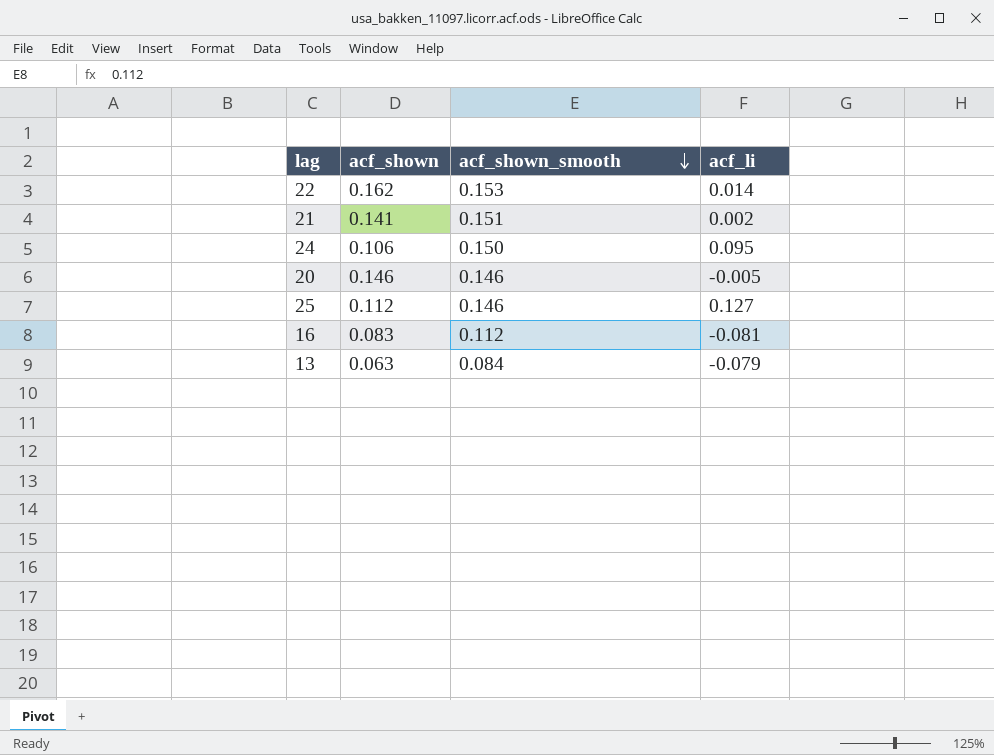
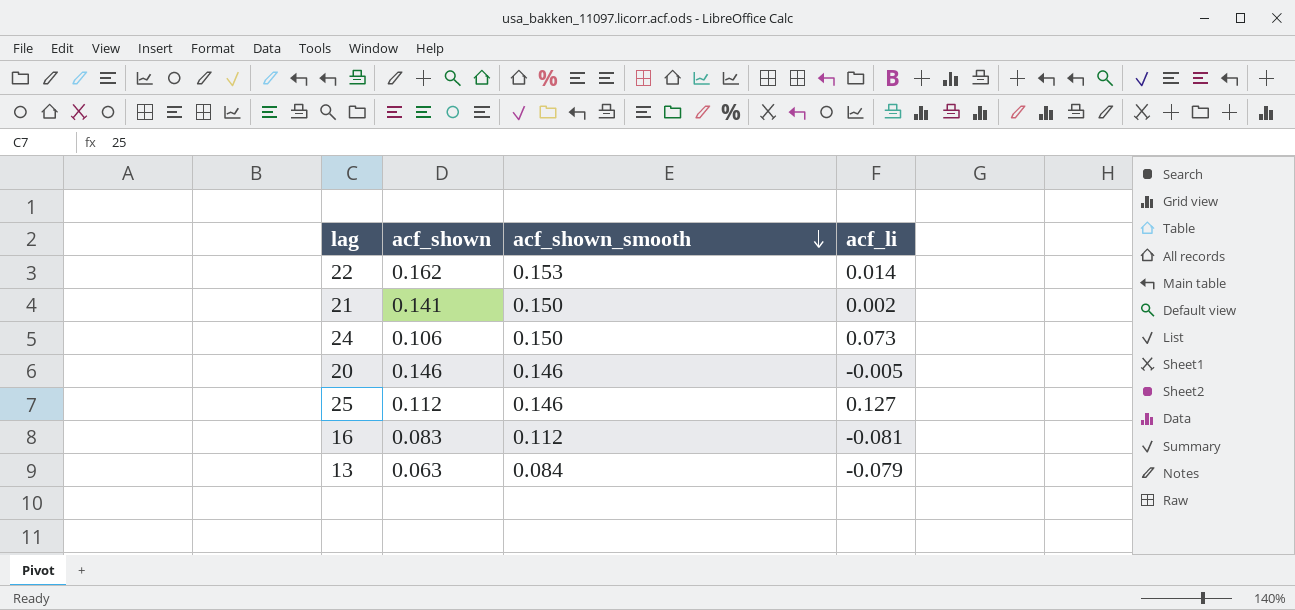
21 | acf_shown_smooth: 0.151 -> 0.150
24 | acf_li: 0.095 -> 0.073

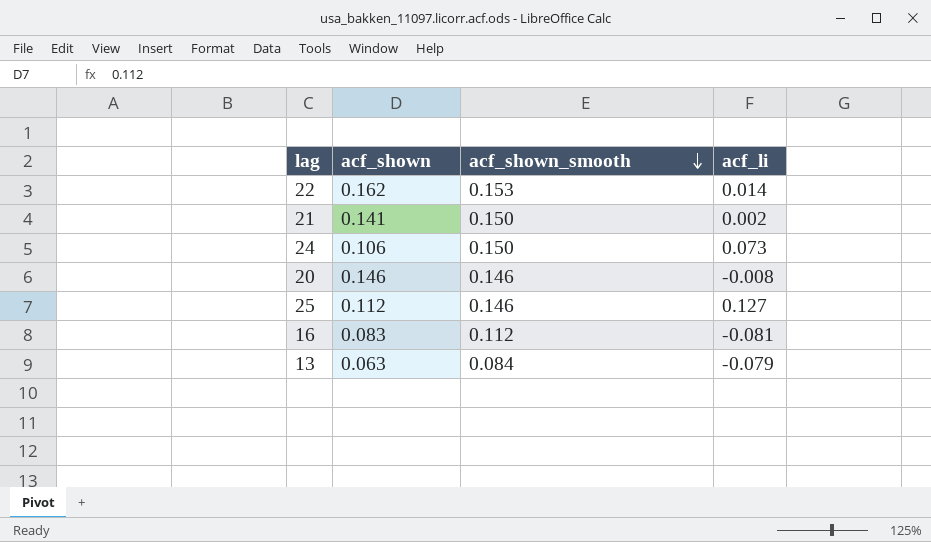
20 | acf_li: -0.005 -> -0.008

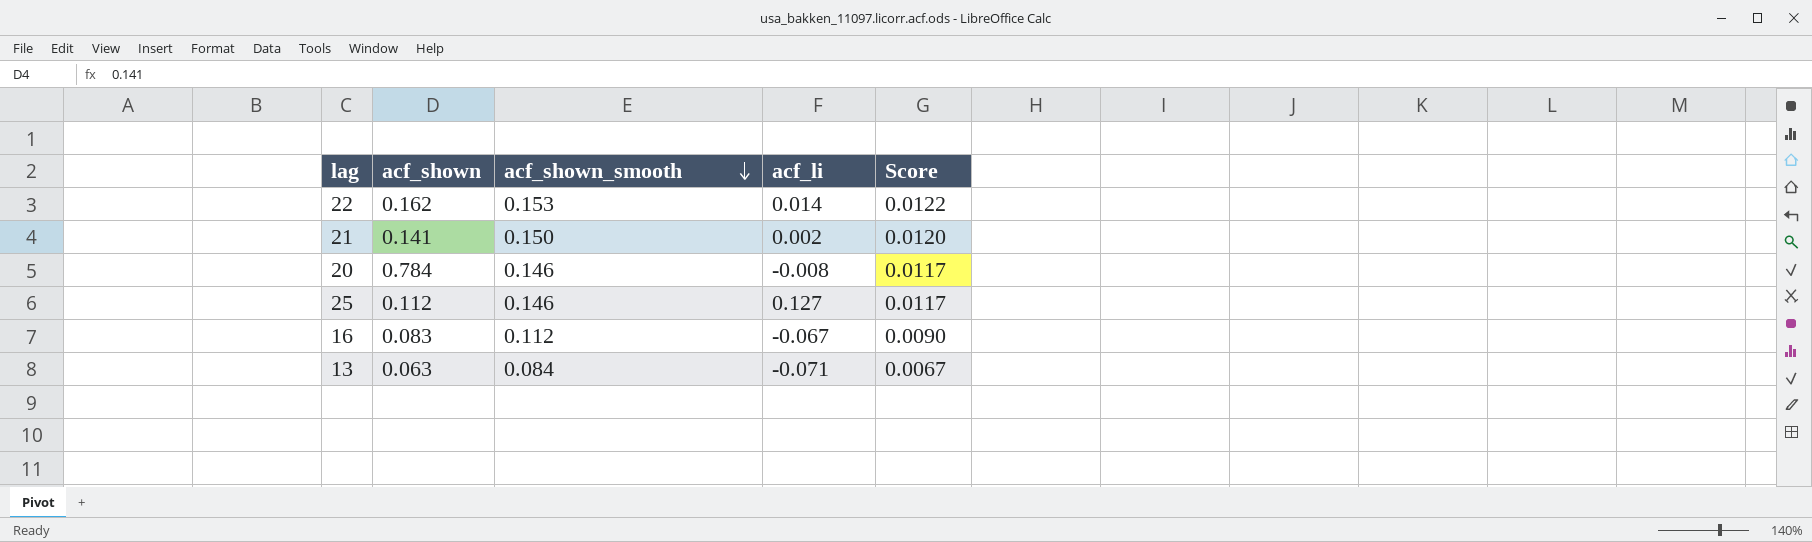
column Score | formula: none -> [acf_shown_smooth] * 0.08
row 24: 0.106 | 0.150 | 0.073 -> none
20 | acf_shown: 0.146 -> 0.784
16 | acf_li: -0.081 -> -0.067
13 | acf_li: -0.079 -> -0.071

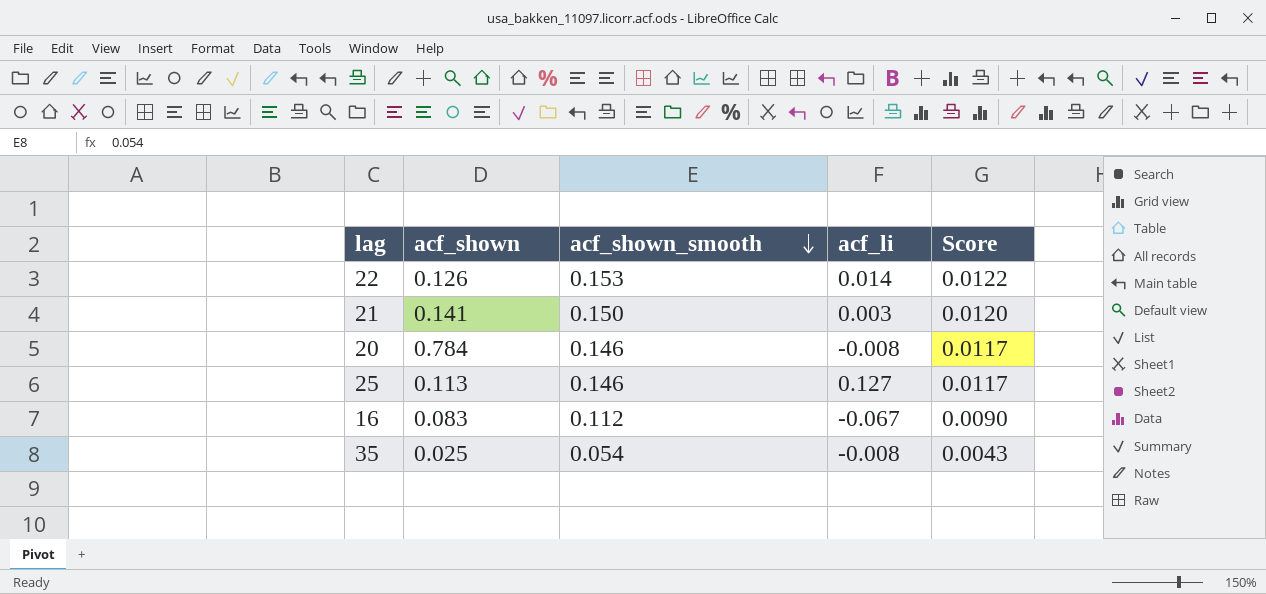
row 13: 0.063 | 0.084 | -0.071 | 0.0067 -> none
22 | acf_shown: 0.162 -> 0.126
21 | acf_li: 0.002 -> 0.003
25 | acf_shown: 0.112 -> 0.113
row 35: none -> 0.025 | 0.054 | -0.008 | 0.0043

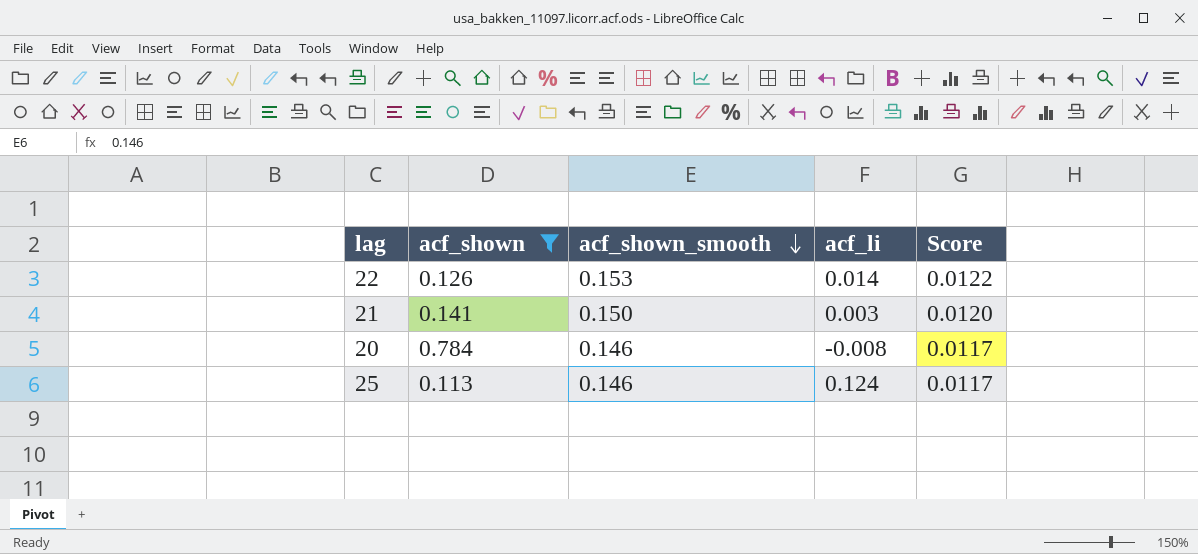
filter: none -> acf_shown >= 0.113
25 | acf_li: 0.127 -> 0.124

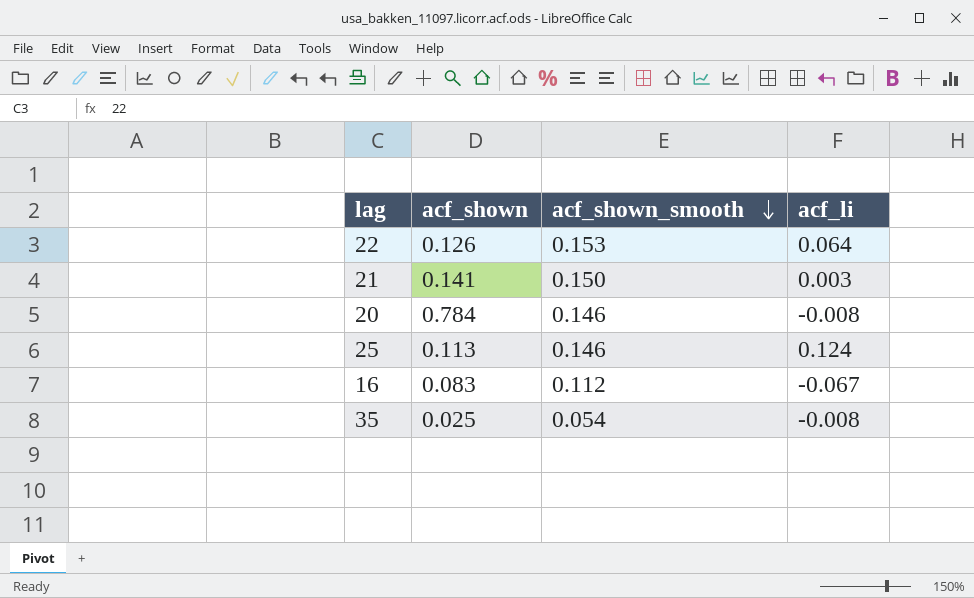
filter: acf_shown >= 0.113 -> none
column Score | formula: [acf_shown_smooth] * 0.08 -> none
22 | acf_li: 0.014 -> 0.064

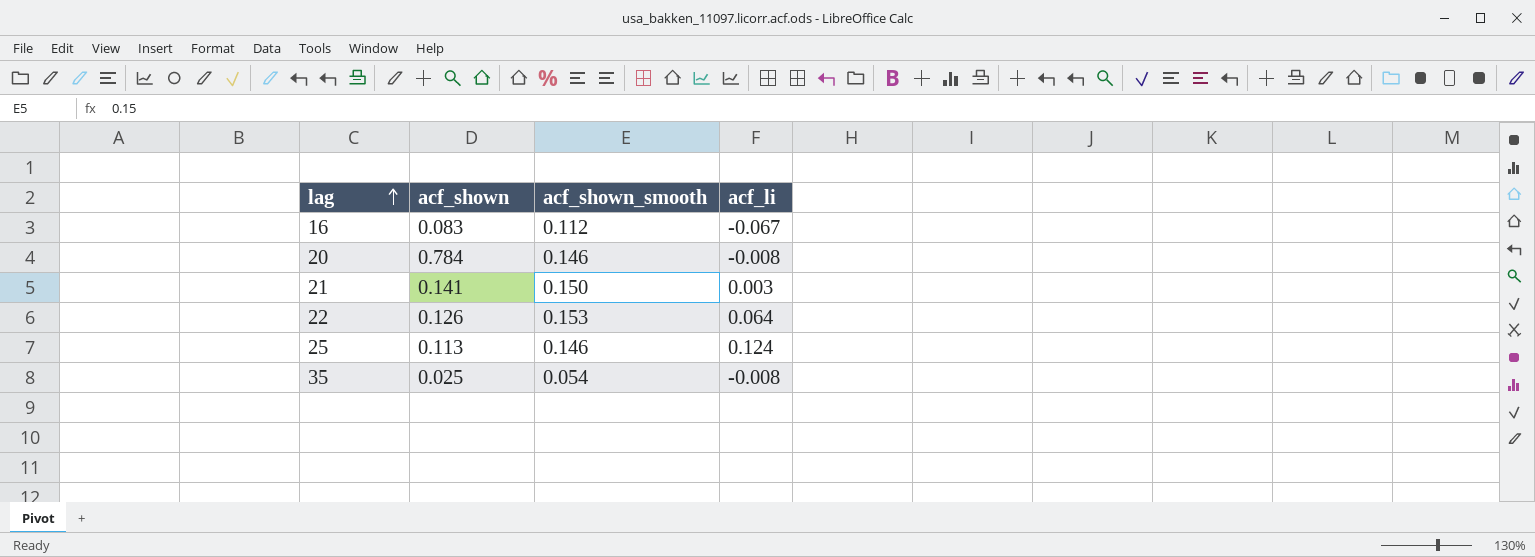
row order: acf_shown_smooth descending -> lag ascending

